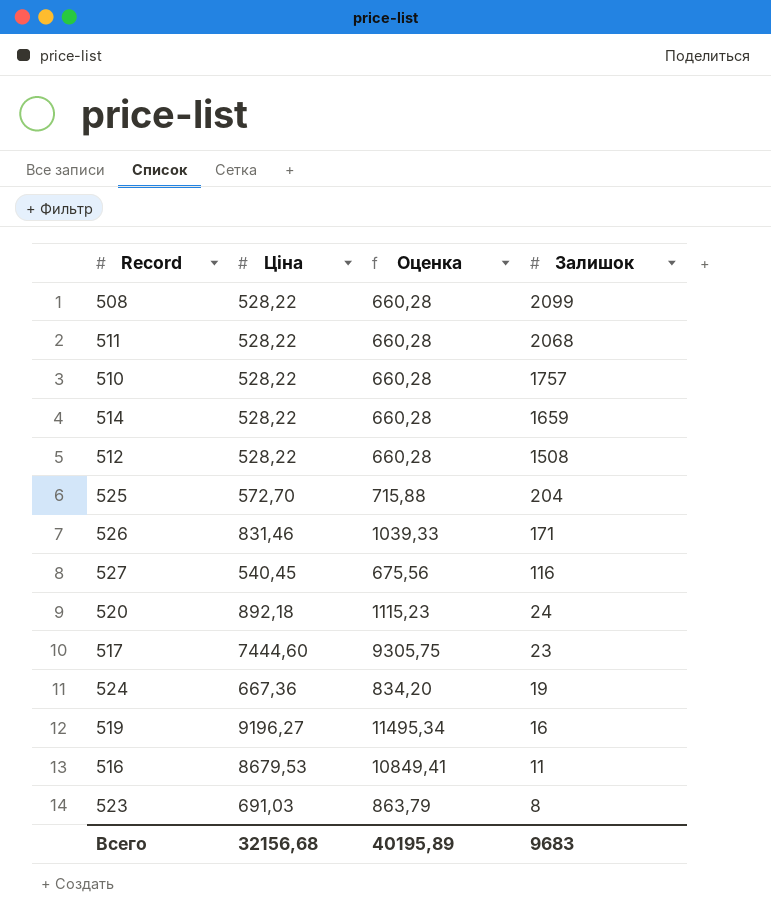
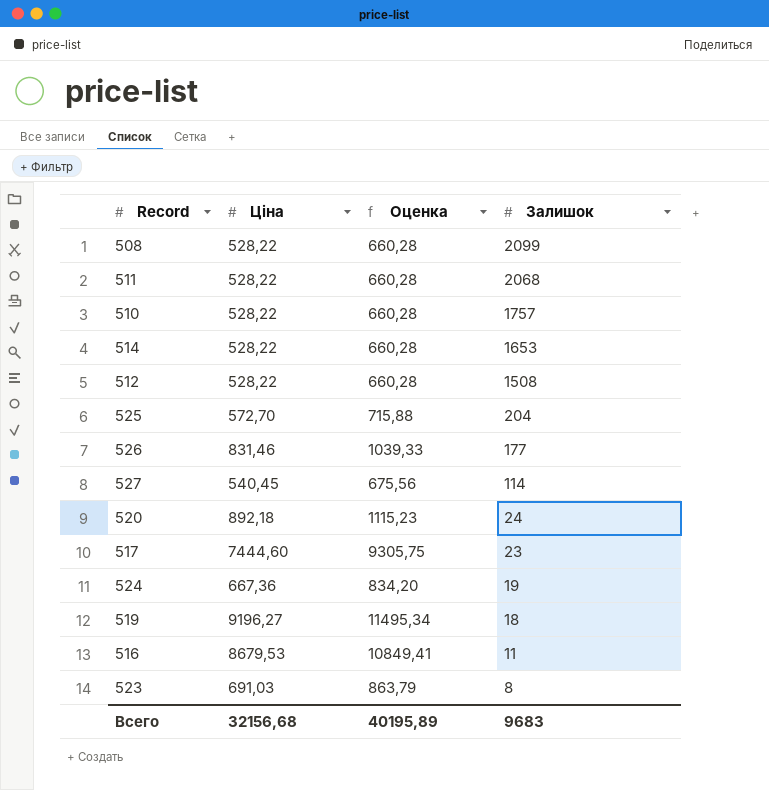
514 | Залишок: 1659 -> 1653
526 | Залишок: 171 -> 177
527 | Залишок: 116 -> 114
519 | Залишок: 16 -> 18

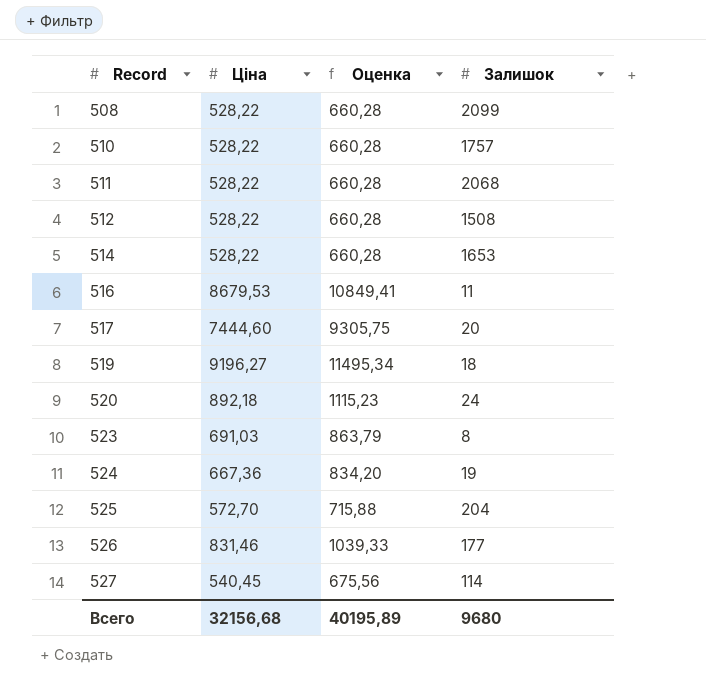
row order: Залишок descending -> Record ascending
517 | Залишок: 23 -> 20
Всего | Залишок: 9683 -> 9680

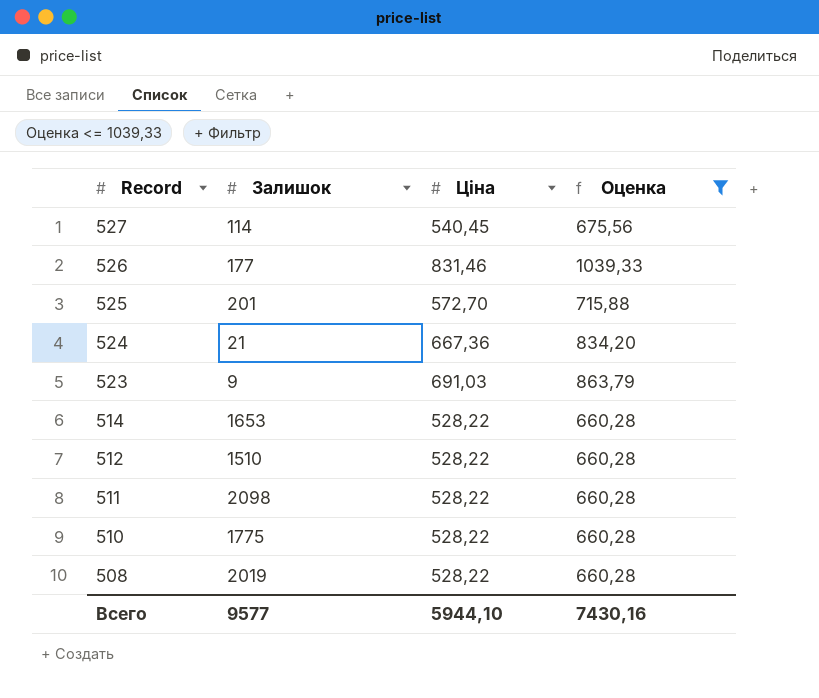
filter: none -> Оценка <= 1039,33
row order: Record ascending -> Record descending
column Залишок | position: 4 -> 2
525 | Залишок: 204 -> 201
524 | Залишок: 19 -> 21
523 | Залишок: 8 -> 9
512 | Залишок: 1508 -> 1510
511 | Залишок: 2068 -> 2098
510 | Залишок: 1757 -> 1775
508 | Залишок: 2099 -> 2019
Всего | Залишок: 9680 -> 9577
Всего | Ціна: 32156,68 -> 5944,10
Всего | Оценка: 40195,89 -> 7430,16

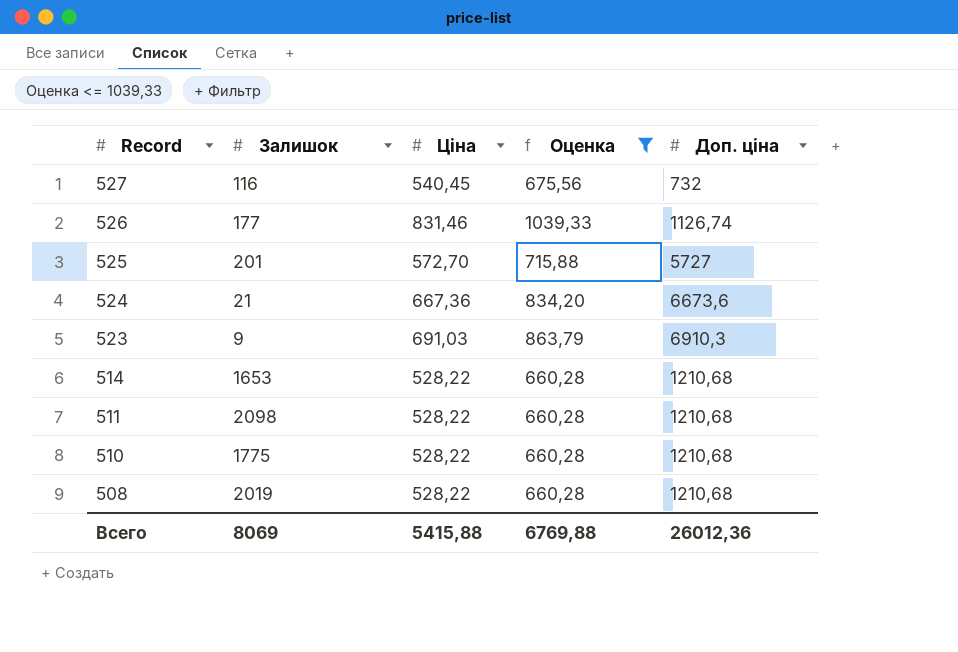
column Доп. ціна | position: none -> 5
row 512: 1510 | 528,22 | 660,28 -> none
527 | Залишок: 114 -> 116
Всего | Залишок: 9577 -> 8069
Всего | Ціна: 5944,10 -> 5415,88
Всего | Оценка: 7430,16 -> 6769,88

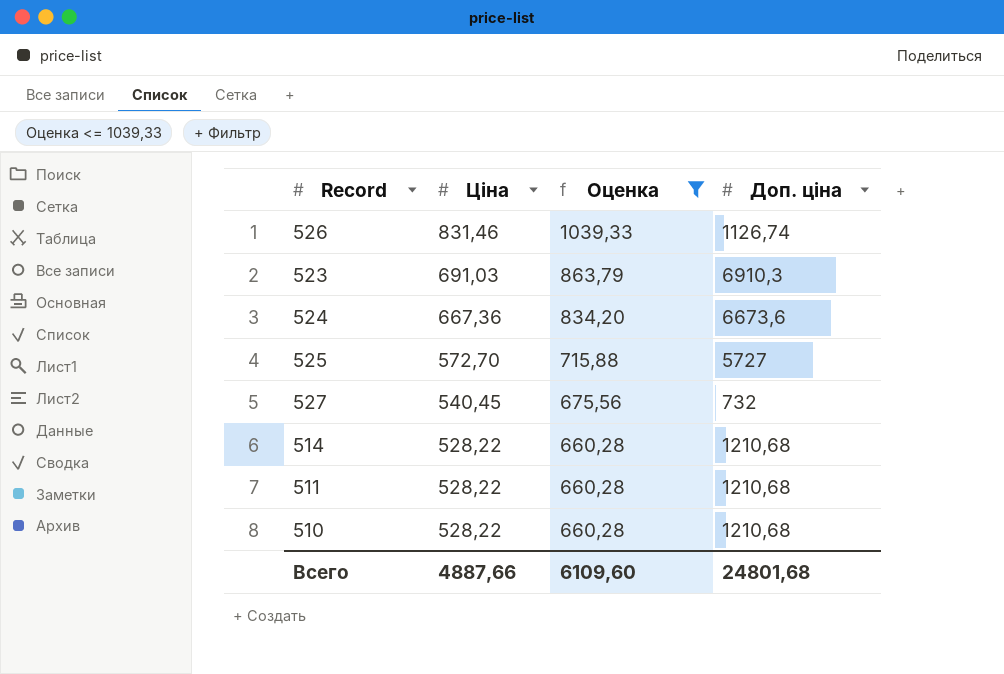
row order: Record descending -> Ціна descending
column Залишок | position: 2 -> none
row 508: 2019 | 528,22 | 660,28 | 1210,68 -> none
Всего | Ціна: 5415,88 -> 4887,66
Всего | Оценка: 6769,88 -> 6109,60
Всего | Доп. ціна: 26012,36 -> 24801,68

